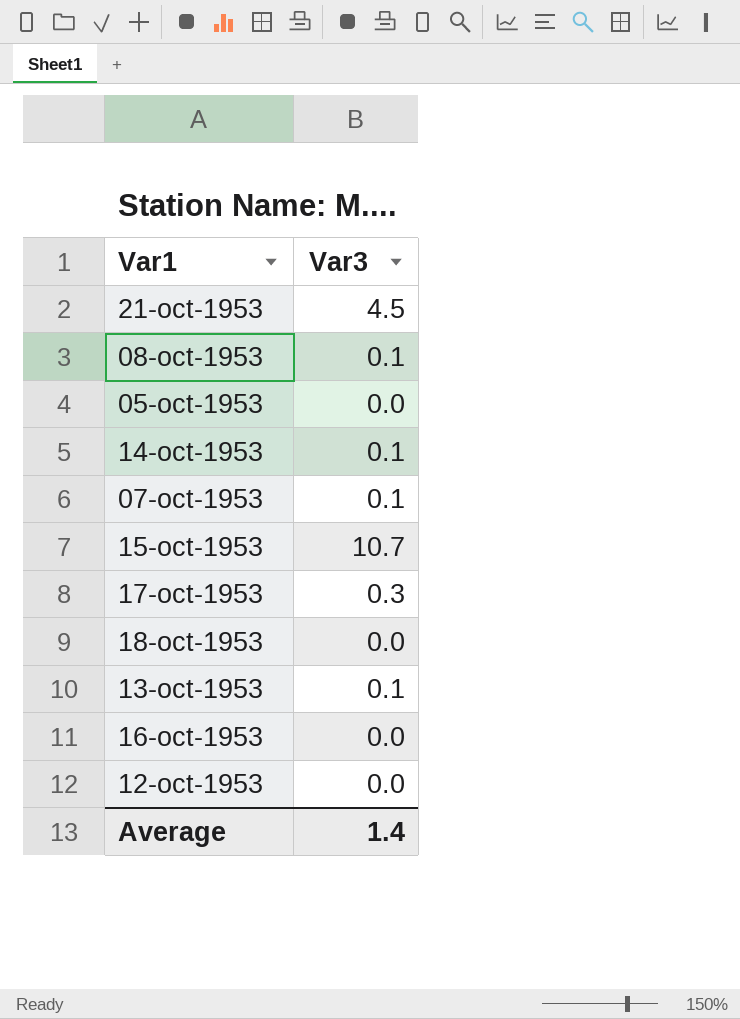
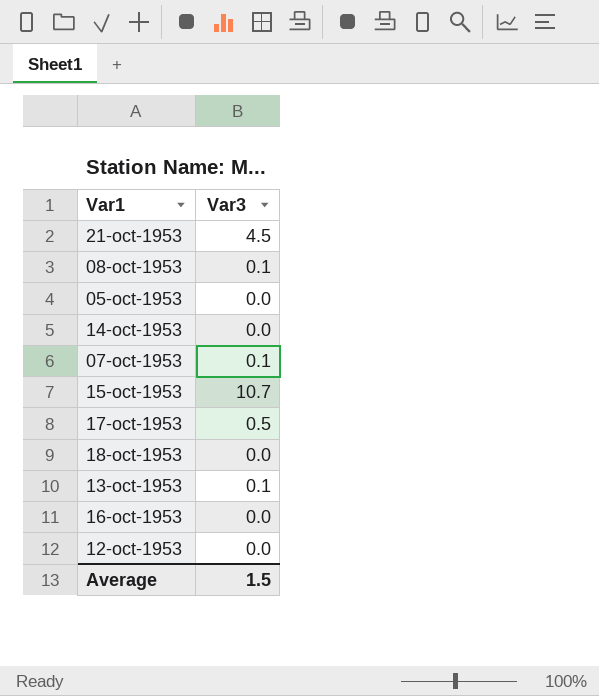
14-oct-1953 | Var3: 0.1 -> 0.0
17-oct-1953 | Var3: 0.3 -> 0.5
Average | Var3: 1.4 -> 1.5

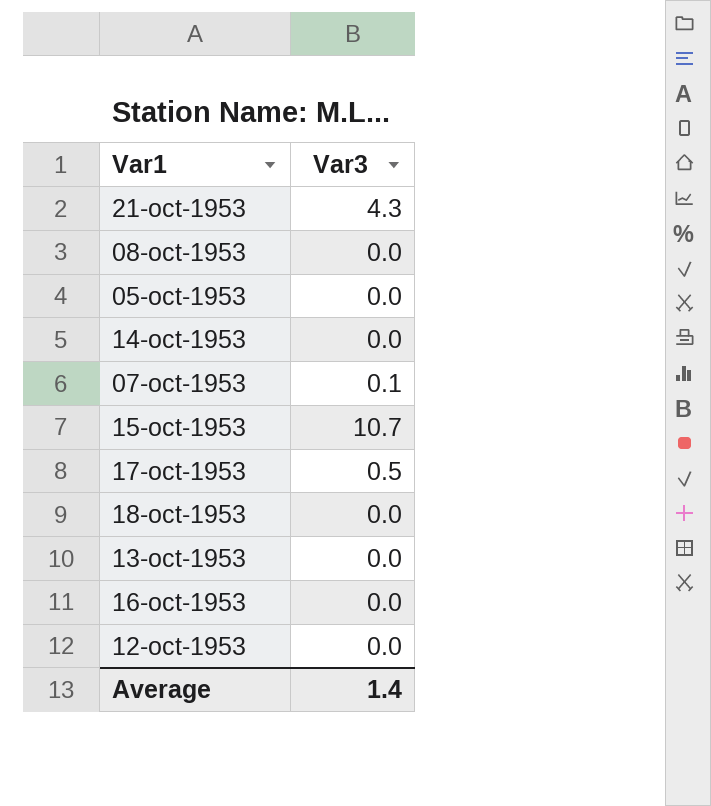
21-oct-1953 | Var3: 4.5 -> 4.3
08-oct-1953 | Var3: 0.1 -> 0.0
13-oct-1953 | Var3: 0.1 -> 0.0
Average | Var3: 1.5 -> 1.4

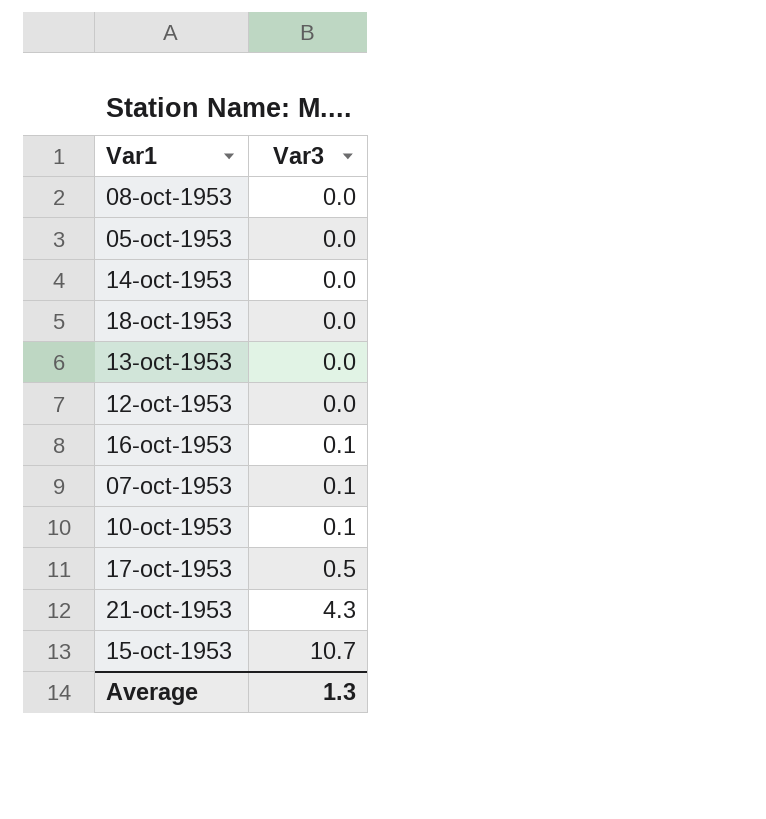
row order: none -> Var3 ascending
16-oct-1953 | Var3: 0.0 -> 0.1
row 10-oct-1953: none -> 0.1
Average | Var3: 1.4 -> 1.3

